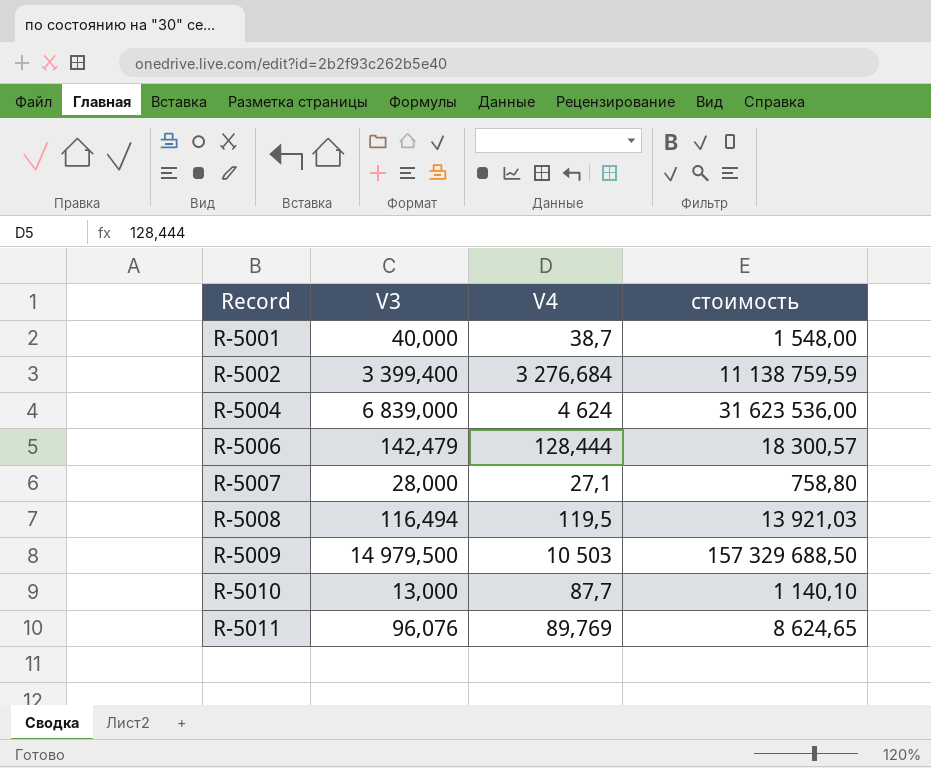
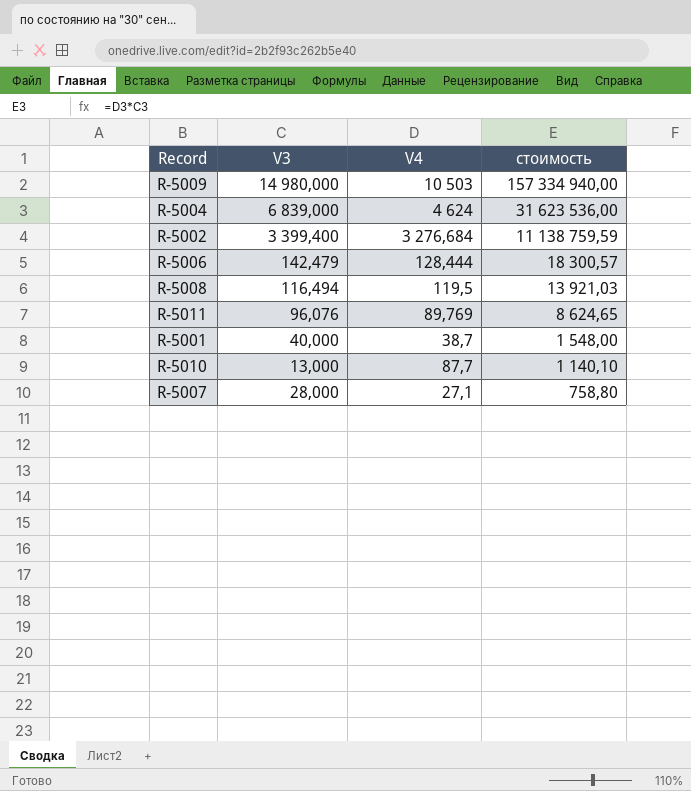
row order: Record ascending -> стоимость descending
R-5009 | V3: 14 979,500 -> 14 980,000
R-5009 | стоимость: 157 329 688,50 -> 157 334 940,00

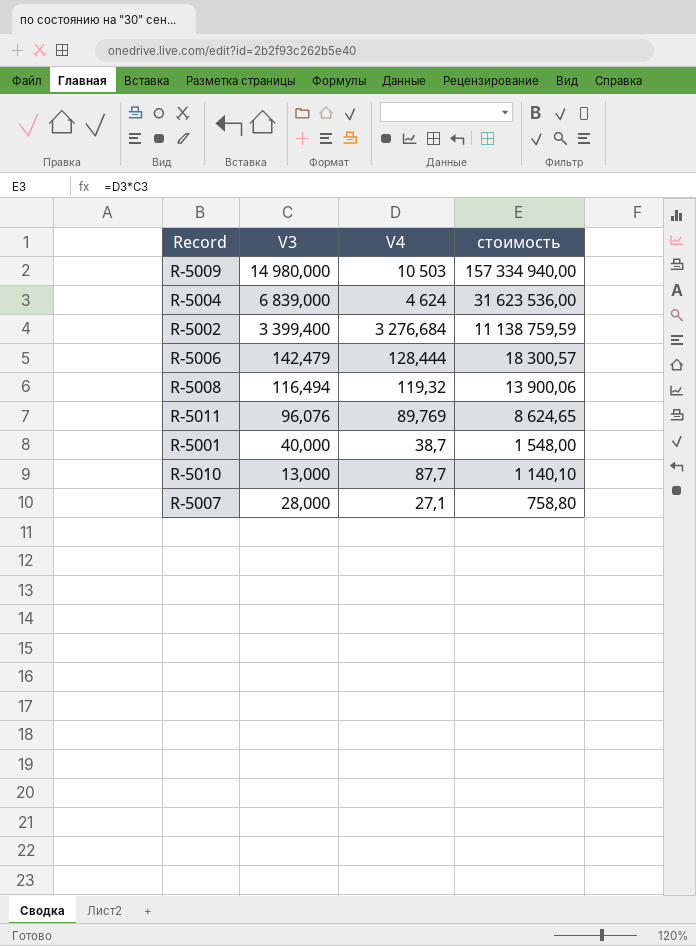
R-5008 | V4: 119,5 -> 119,32
R-5008 | стоимость: 13 921,03 -> 13 900,06

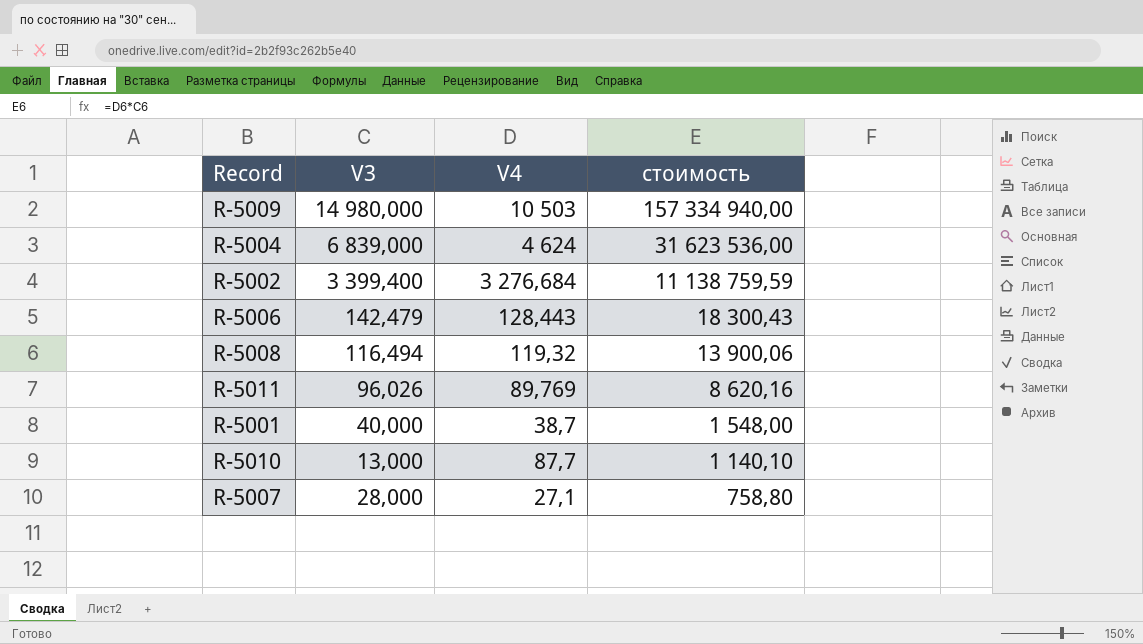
R-5006 | V4: 128,444 -> 128,443
R-5006 | стоимость: 18 300,57 -> 18 300,43
R-5011 | V3: 96,076 -> 96,026
R-5011 | стоимость: 8 624,65 -> 8 620,16

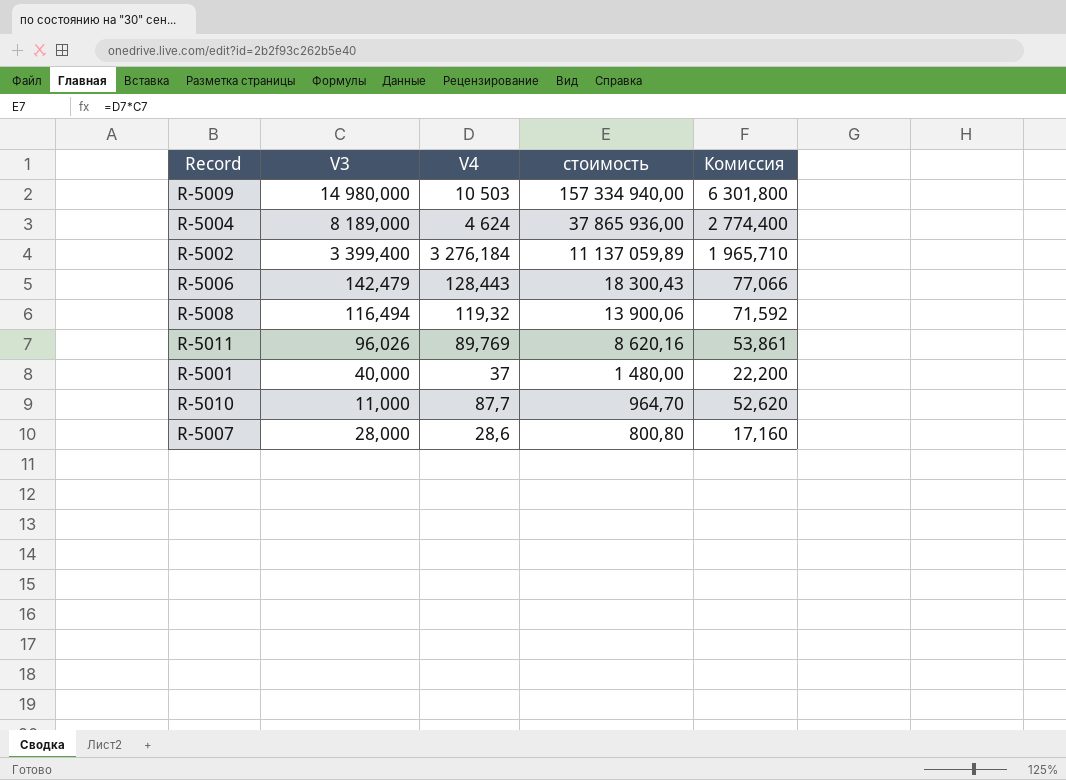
column Комиссия | formula: none -> [V4] * 0,6
R-5004 | V3: 6 839,000 -> 8 189,000
R-5004 | стоимость: 31 623 536,00 -> 37 865 936,00
R-5002 | V4: 3 276,684 -> 3 276,184
R-5002 | стоимость: 11 138 759,59 -> 11 137 059,89
R-5001 | V4: 38,7 -> 37
R-5001 | стоимость: 1 548,00 -> 1 480,00
R-5010 | V3: 13,000 -> 11,000
R-5010 | стоимость: 1 140,10 -> 964,70
R-5007 | V4: 27,1 -> 28,6
R-5007 | стоимость: 758,80 -> 800,80

